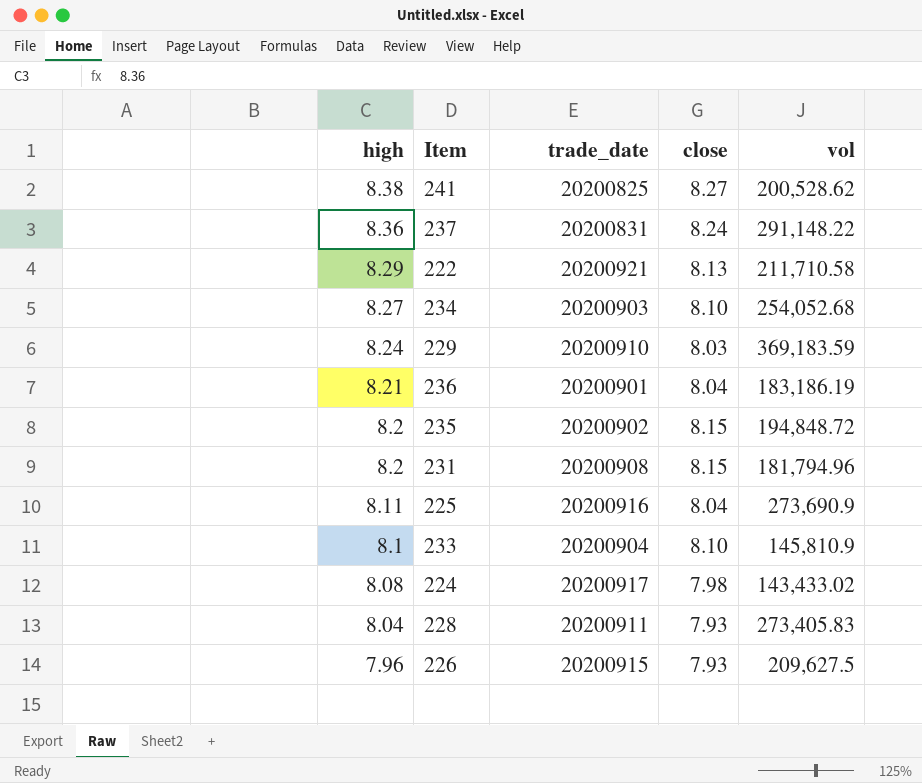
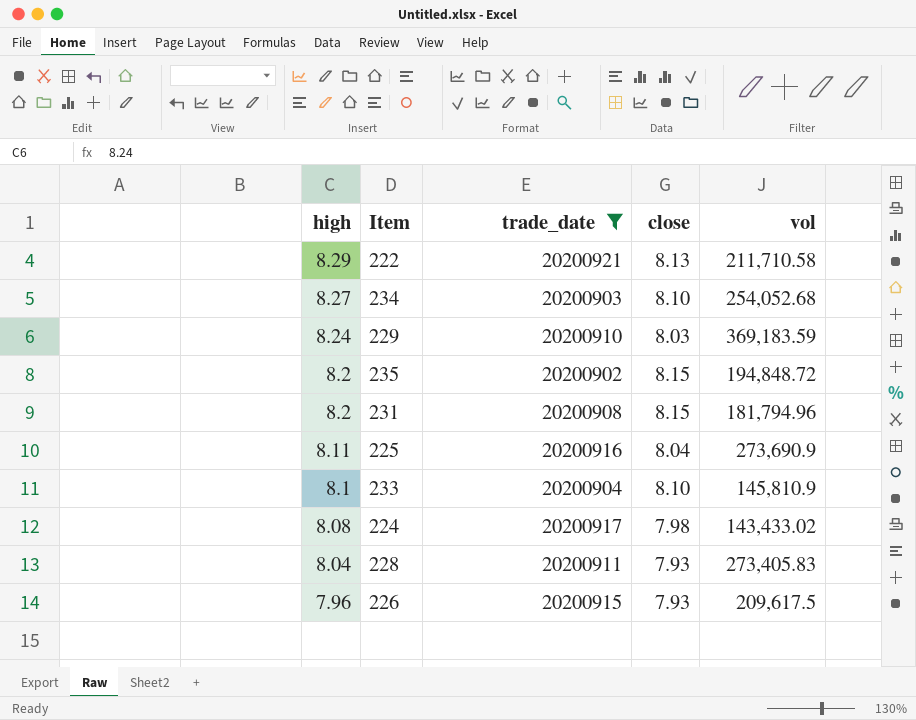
filter: none -> trade_date >= 20200902
226 | vol: 209,627.5 -> 209,617.5

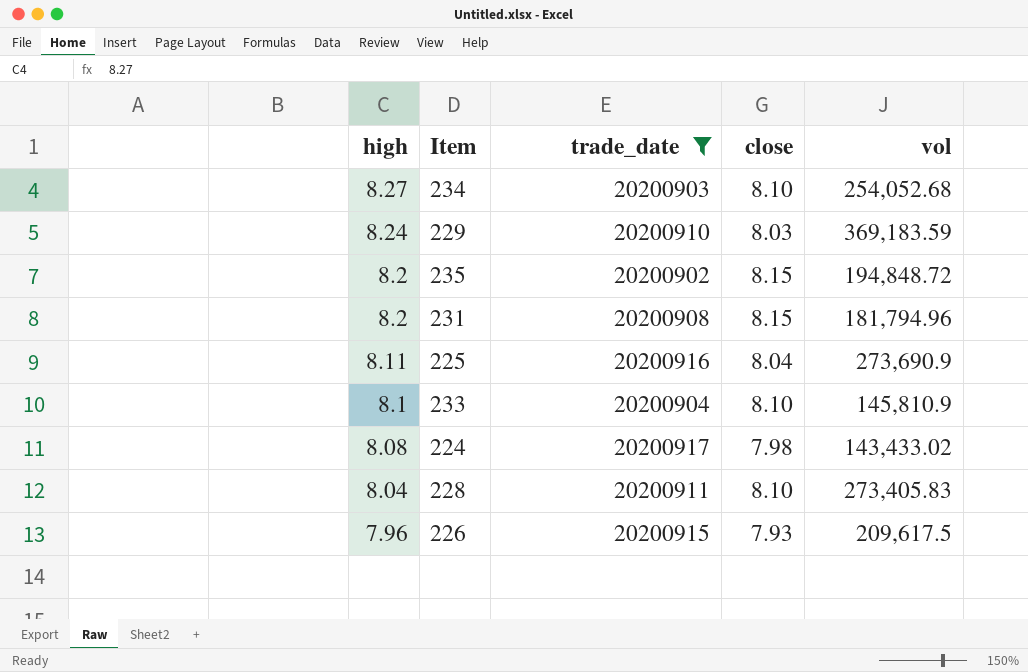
row 222: 8.29 | 20200921 | 8.13 | 211,710.58 -> none
228 | close: 7.93 -> 8.10

